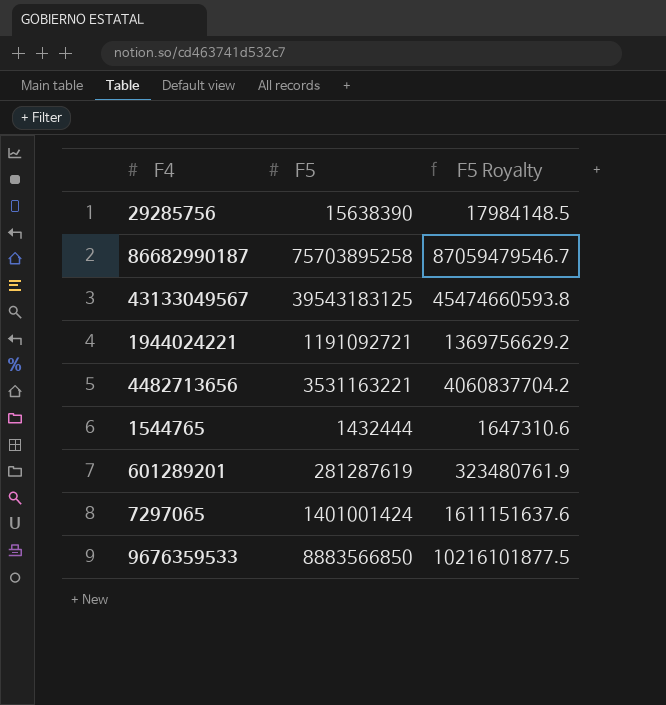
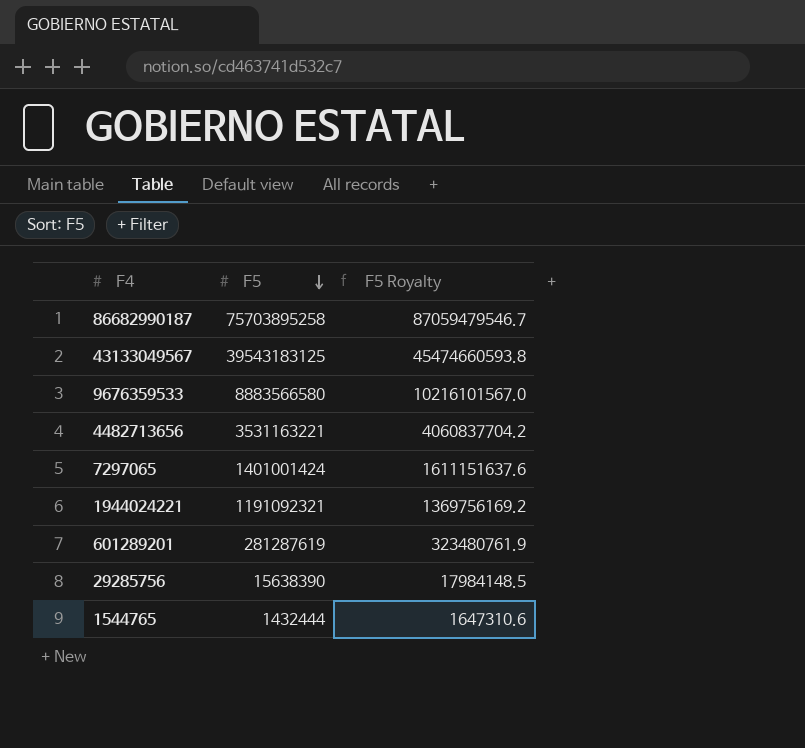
row order: none -> F5 descending
9676359533 | F5: 8883566850 -> 8883566580
9676359533 | F5 Royalty: 10216101877.5 -> 10216101567.0
1944024221 | F5: 1191092721 -> 1191092321
1944024221 | F5 Royalty: 1369756629.2 -> 1369756169.2

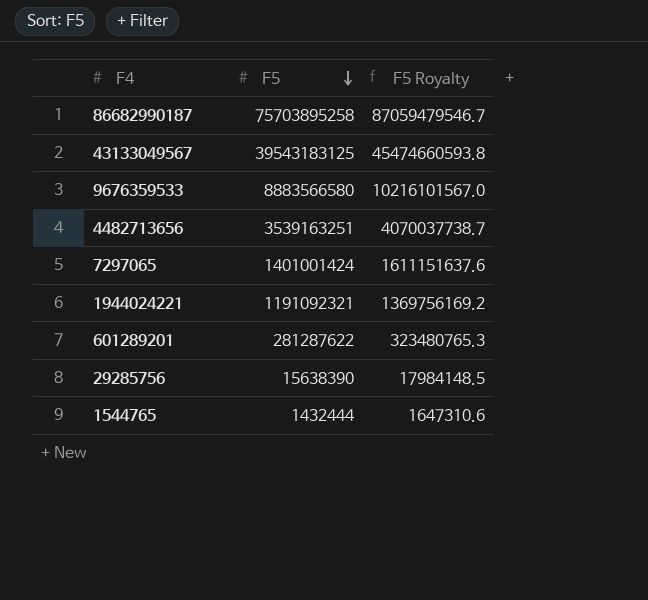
4482713656 | F5: 3531163221 -> 3539163251
4482713656 | F5 Royalty: 4060837704.2 -> 4070037738.7
601289201 | F5: 281287619 -> 281287622
601289201 | F5 Royalty: 323480761.9 -> 323480765.3

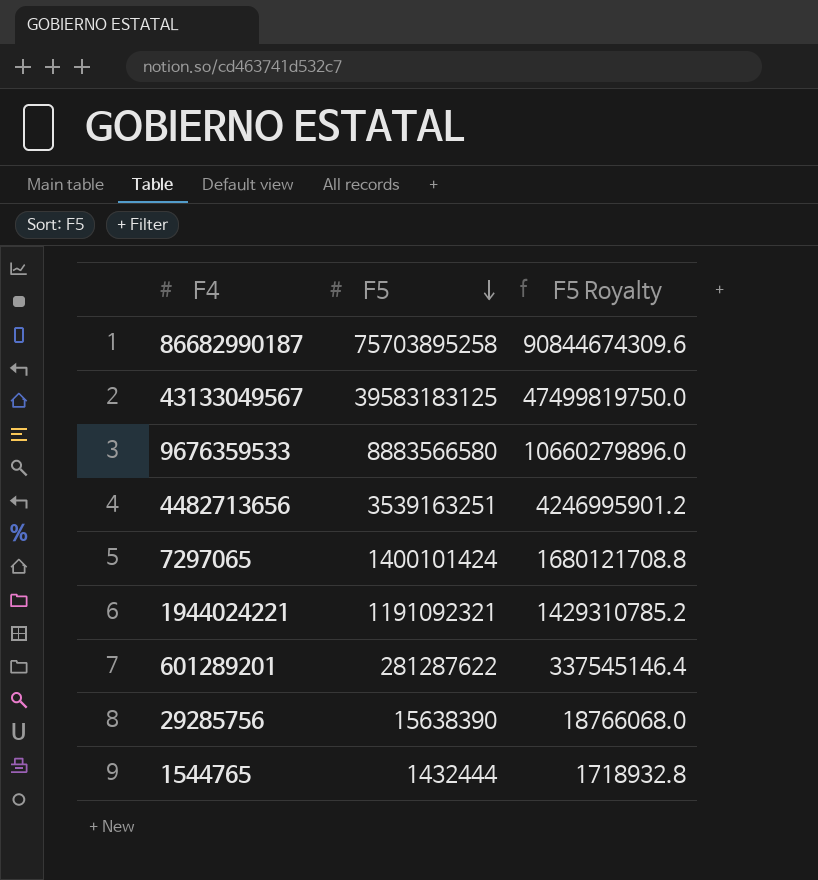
column F5 Royalty | formula: [F5] * 1.15 -> [F5] * 1.2
43133049567 | F5: 39543183125 -> 39583183125
7297065 | F5: 1401001424 -> 1400101424

